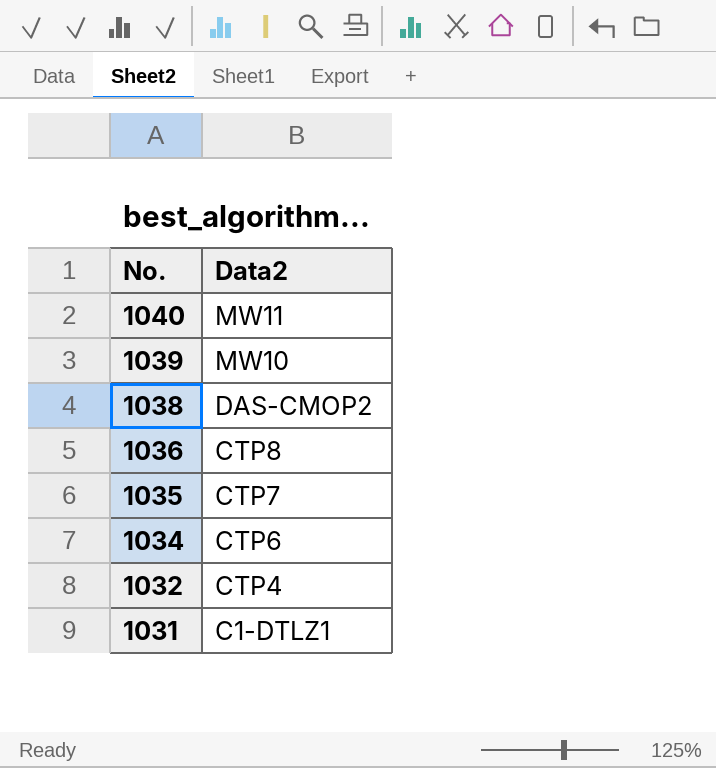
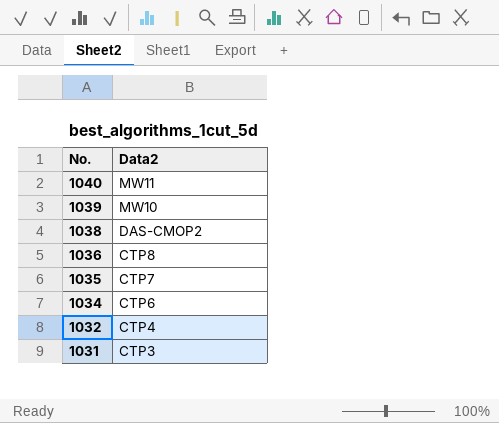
1031 | Data2: C1-DTLZ1 -> CTP3

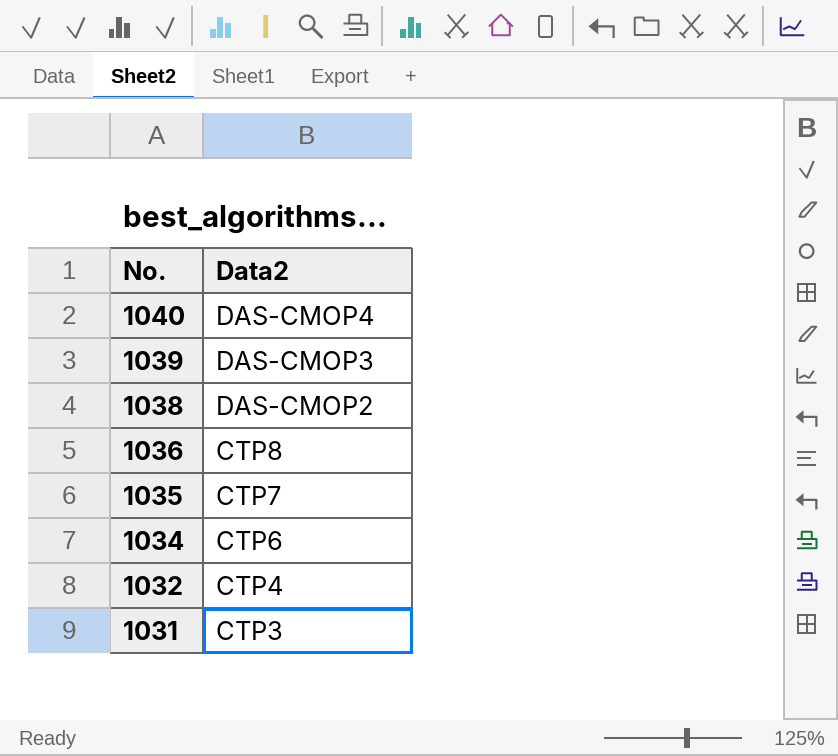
1040 | Data2: MW11 -> DAS-CMOP4
1039 | Data2: MW10 -> DAS-CMOP3

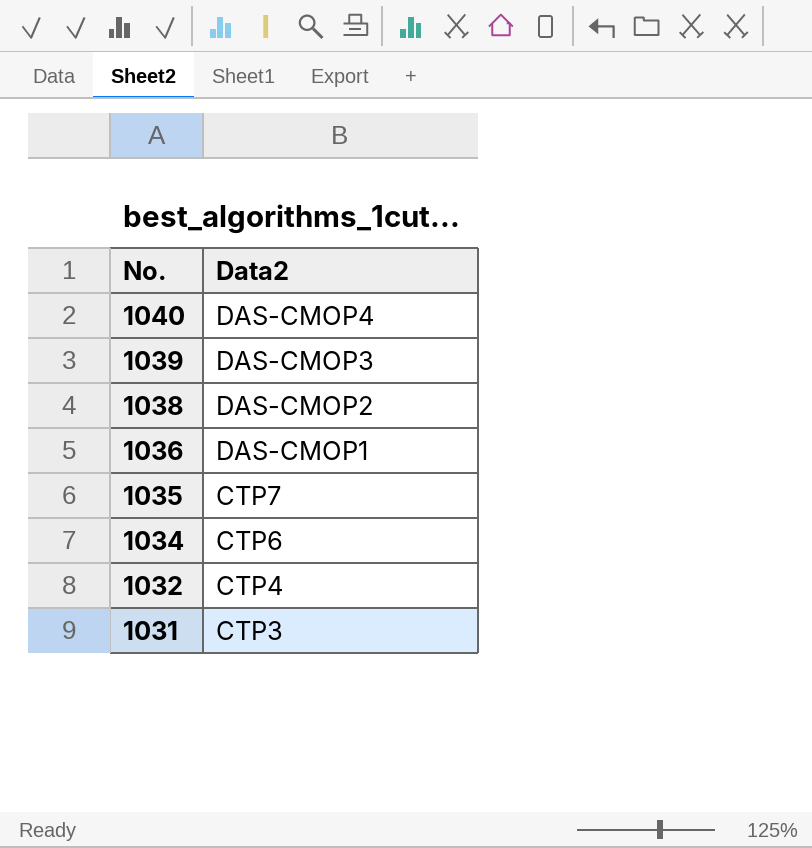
1036 | Data2: CTP8 -> DAS-CMOP1

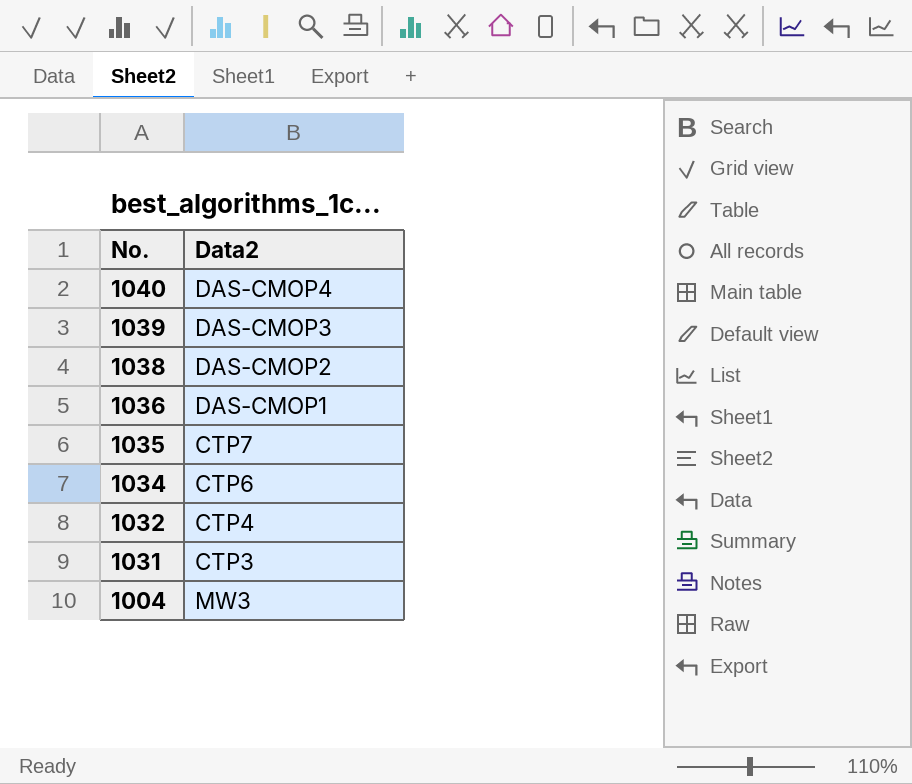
row 1004: none -> MW3

